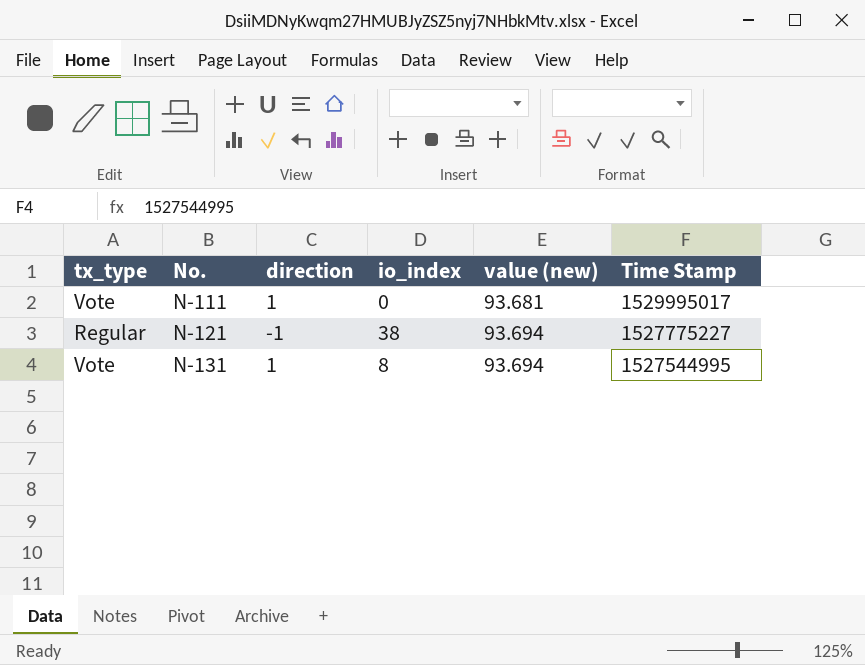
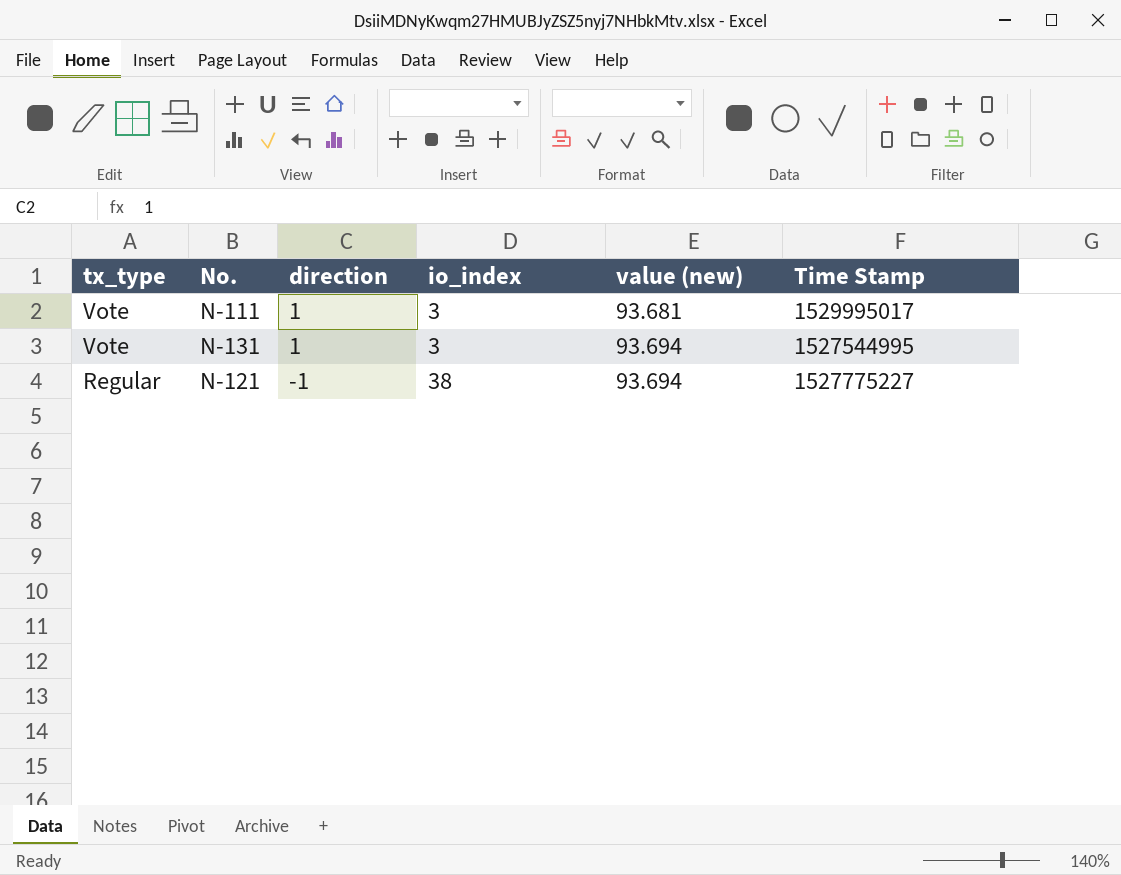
row order: No. ascending -> tx_type descending
N-111 | io_index: 0 -> 3
N-131 | io_index: 8 -> 3

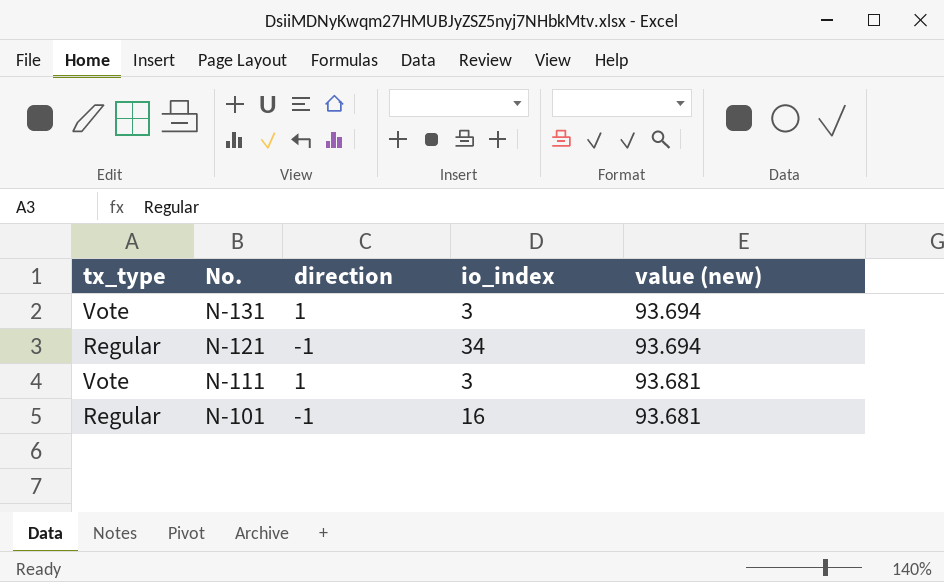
row order: tx_type descending -> No. descending
column Time Stamp | position: 6 -> none
N-121 | io_index: 38 -> 34
row N-101: none -> Regular | -1 | 16 | 93.681

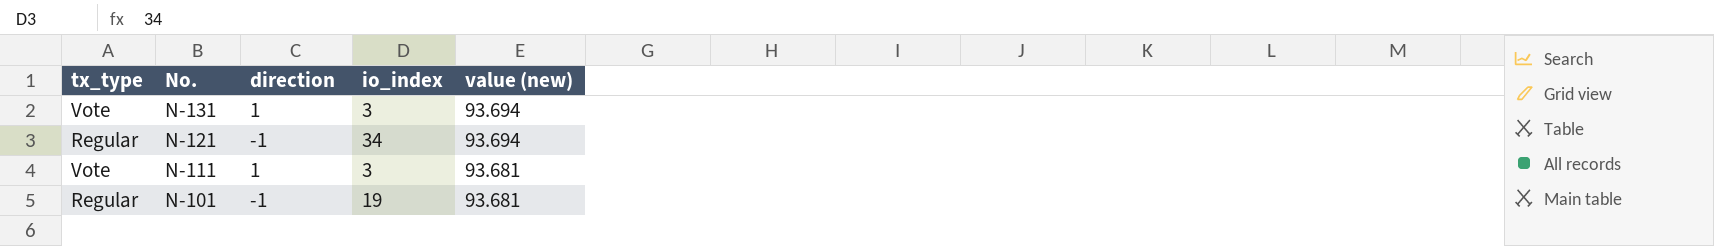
N-101 | io_index: 16 -> 19

